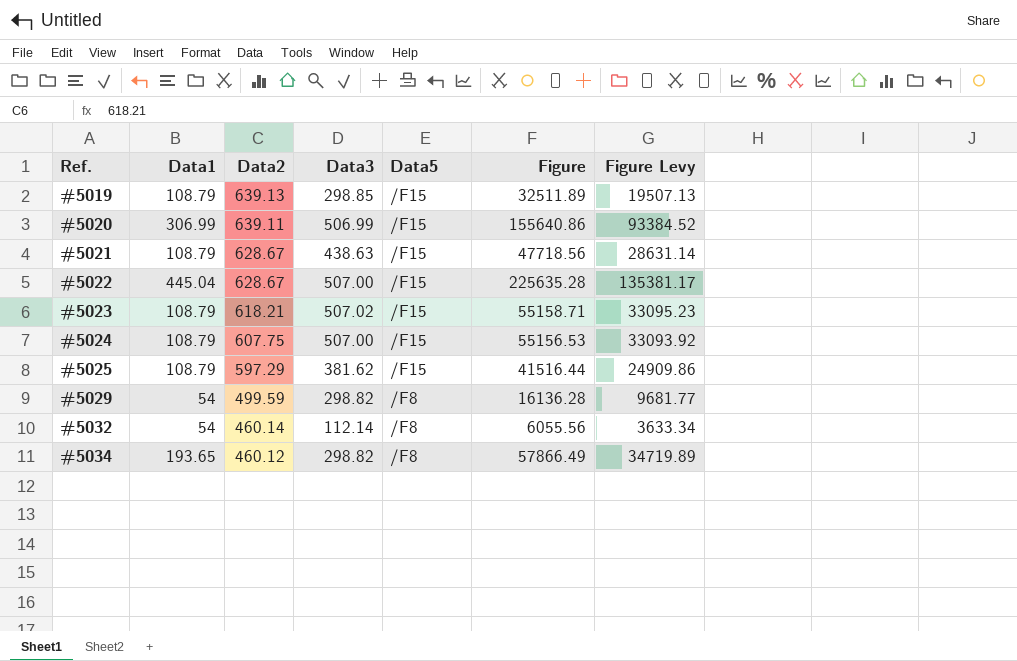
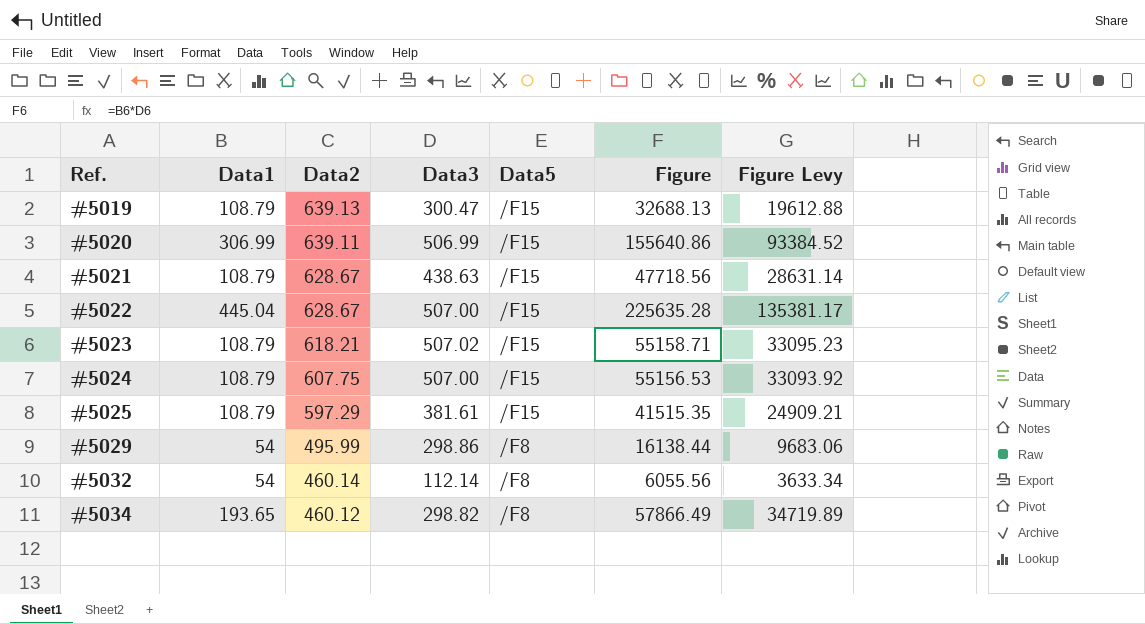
#5019 | Data3: 298.85 -> 300.47
#5019 | Figure: 32511.89 -> 32688.13
#5019 | Figure Levy: 19507.13 -> 19612.88
#5025 | Data3: 381.62 -> 381.61
#5025 | Figure: 41516.44 -> 41515.35
#5025 | Figure Levy: 24909.86 -> 24909.21
#5029 | Data2: 499.59 -> 495.99
#5029 | Data3: 298.82 -> 298.86
#5029 | Figure: 16136.28 -> 16138.44
#5029 | Figure Levy: 9681.77 -> 9683.06

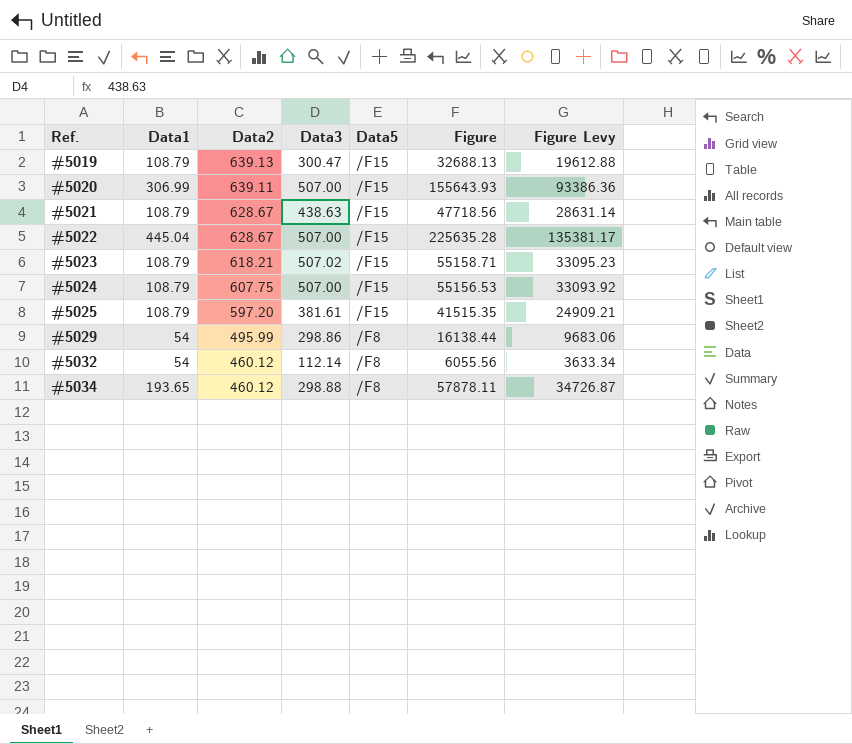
#5020 | Data3: 506.99 -> 507.00
#5020 | Figure: 155640.86 -> 155643.93
#5020 | Figure Levy: 93384.52 -> 93386.36
#5025 | Data2: 597.29 -> 597.20
#5032 | Data2: 460.14 -> 460.12
#5034 | Data3: 298.82 -> 298.88
#5034 | Figure: 57866.49 -> 57878.11
#5034 | Figure Levy: 34719.89 -> 34726.87

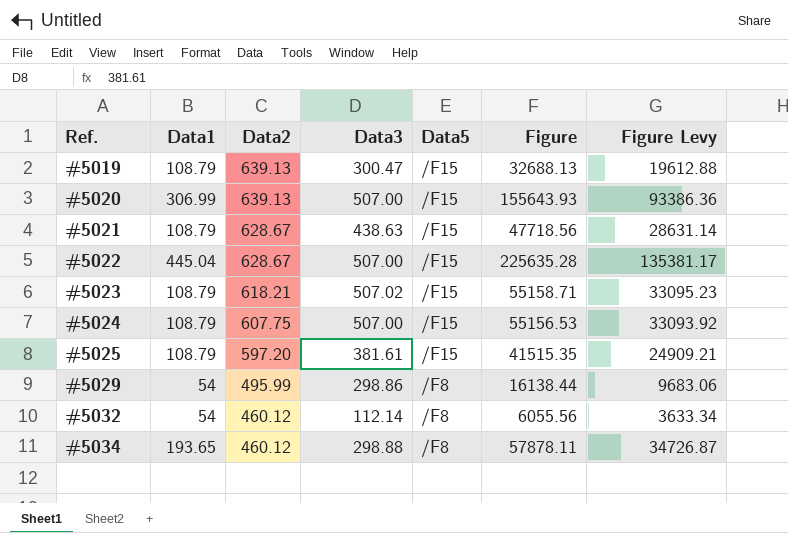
#5020 | Data2: 639.11 -> 639.13

